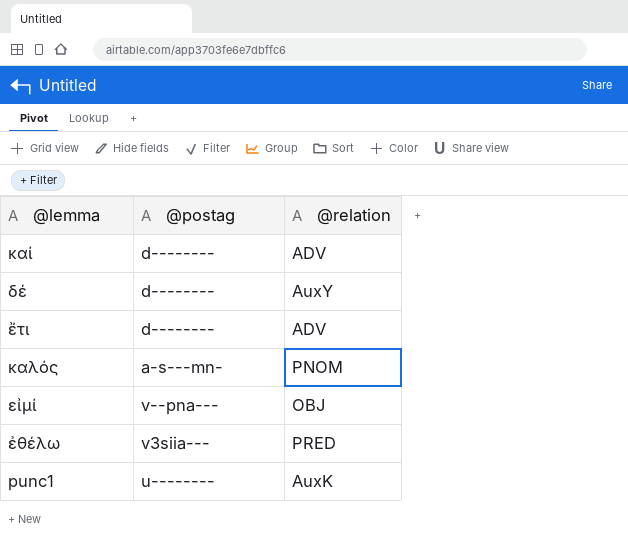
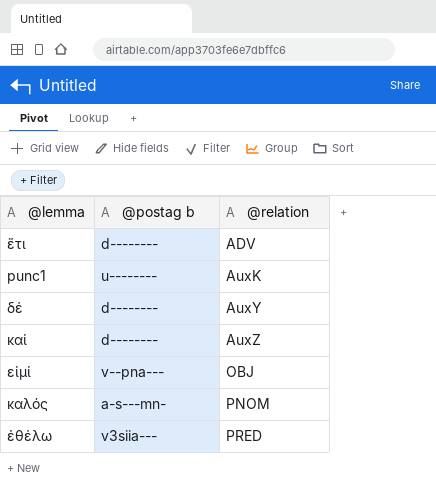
row order: none -> @relation ascending
column name: @postag -> @postag b
καί | @relation: ADV -> AuxZ

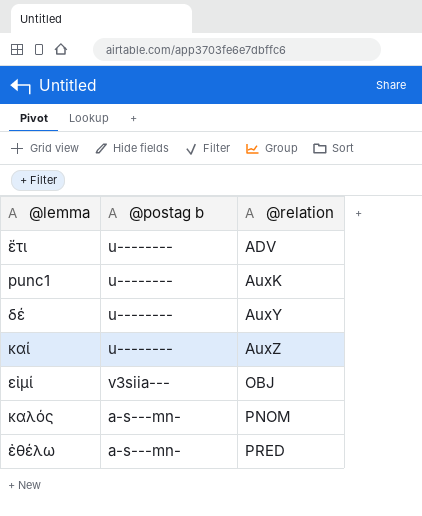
ἔτι | @postag b: d-------- -> u--------
δέ | @postag b: d-------- -> u--------
καί | @postag b: d-------- -> u--------
εἰμί | @postag b: v--pna--- -> v3siia---
ἐθέλω | @postag b: v3siia--- -> a-s---mn-

